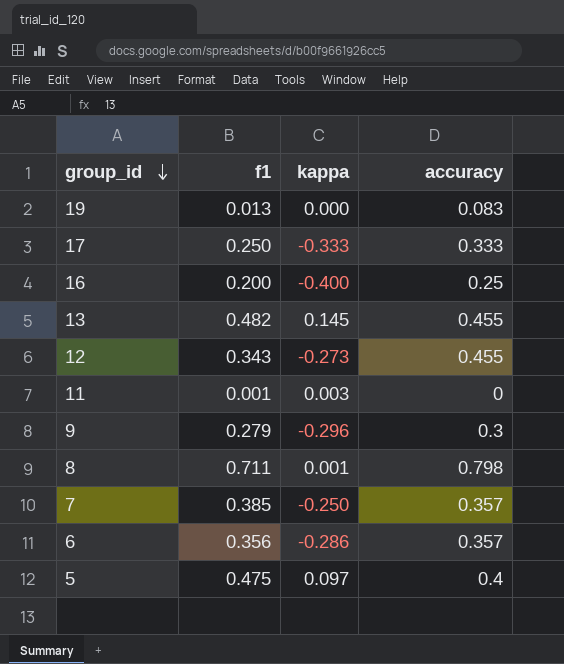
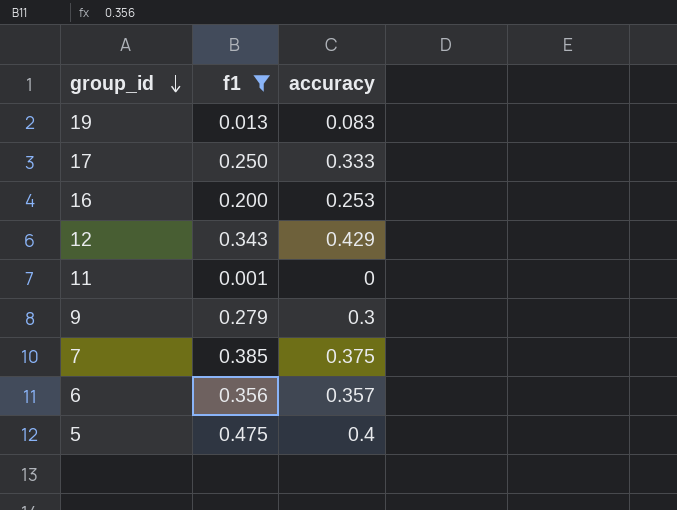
filter: none -> f1 <= 0.475
column kappa | position: 3 -> none
16 | accuracy: 0.25 -> 0.253
12 | accuracy: 0.455 -> 0.429
7 | accuracy: 0.357 -> 0.375

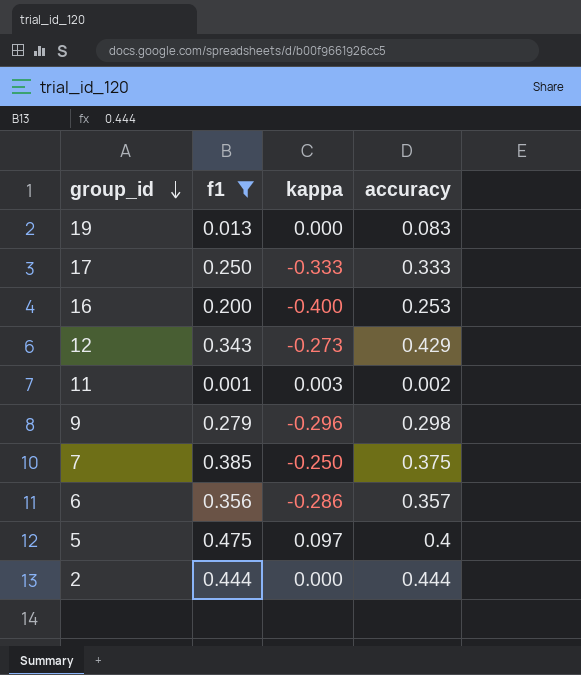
column kappa | position: none -> 3
11 | accuracy: 0 -> 0.002
9 | accuracy: 0.3 -> 0.298
row 2: none -> 0.444 | 0.000 | 0.444

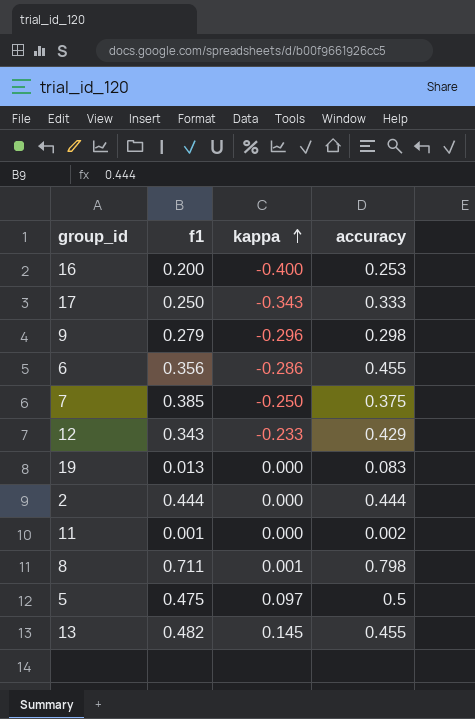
filter: f1 <= 0.475 -> none
row order: group_id descending -> kappa ascending
17 | kappa: -0.333 -> -0.343
6 | accuracy: 0.357 -> 0.455
12 | kappa: -0.273 -> -0.233
11 | kappa: 0.003 -> 0.000
5 | accuracy: 0.4 -> 0.5

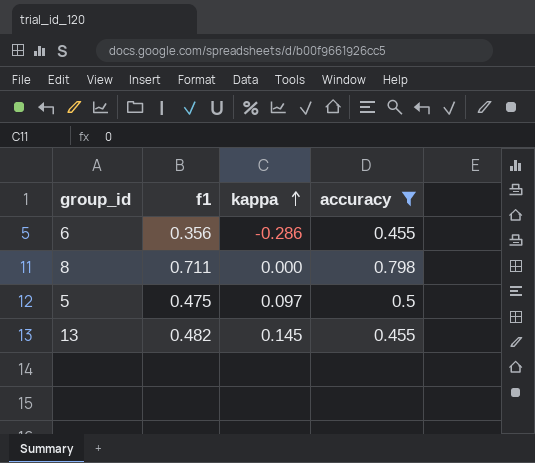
filter: none -> accuracy >= 0.455
8 | kappa: 0.001 -> 0.000

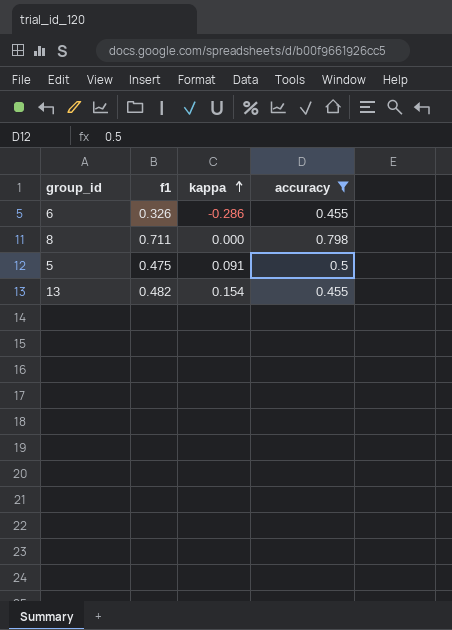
6 | f1: 0.356 -> 0.326
5 | kappa: 0.097 -> 0.091
13 | kappa: 0.145 -> 0.154

